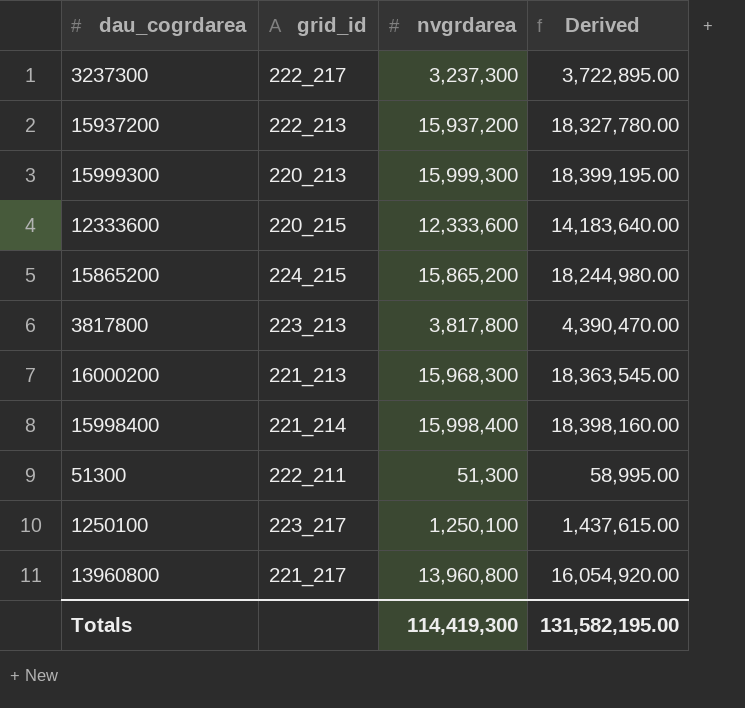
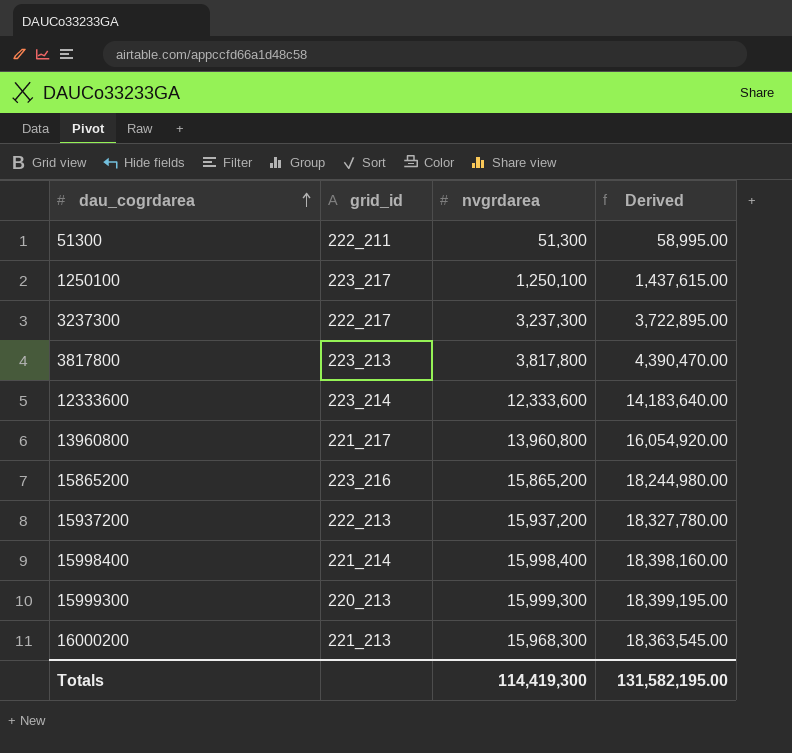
row order: none -> dau_cogrdarea ascending
12333600 | grid_id: 220_215 -> 223_214
15865200 | grid_id: 224_215 -> 223_216

